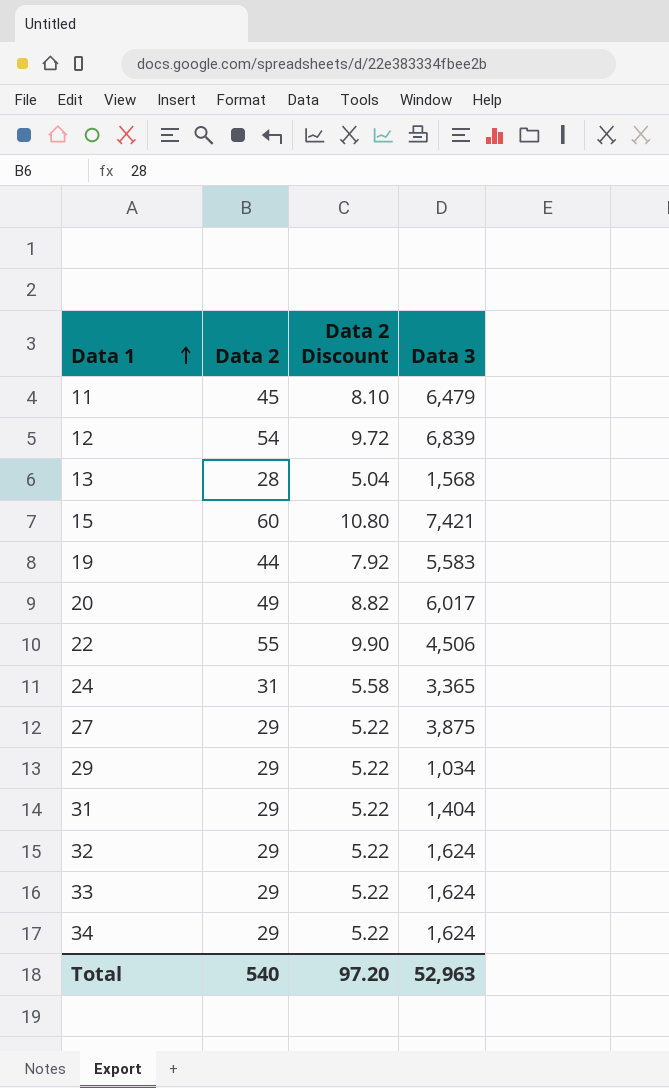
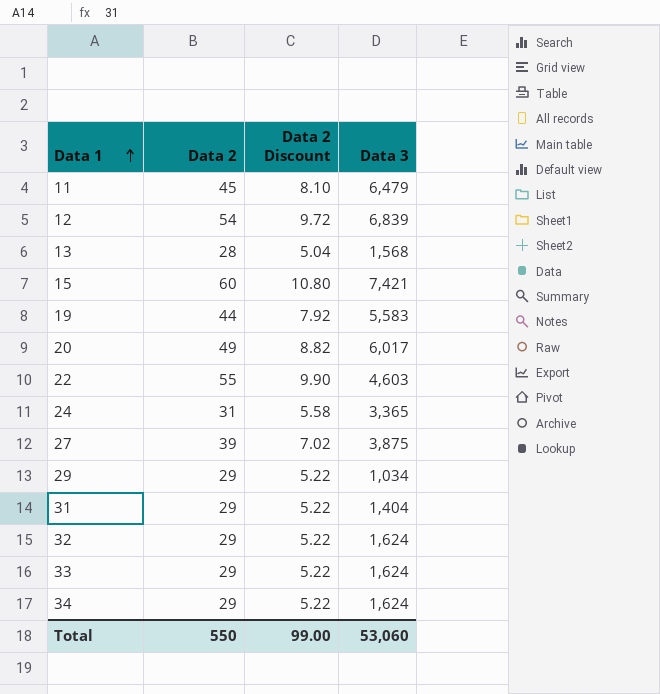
22 | Data 3: 4,506 -> 4,603
27 | Data 2: 29 -> 39
27 | Data 2 Discount: 5.22 -> 7.02
Total | Data 2: 540 -> 550
Total | Data 2 Discount: 97.20 -> 99.00
Total | Data 3: 52,963 -> 53,060

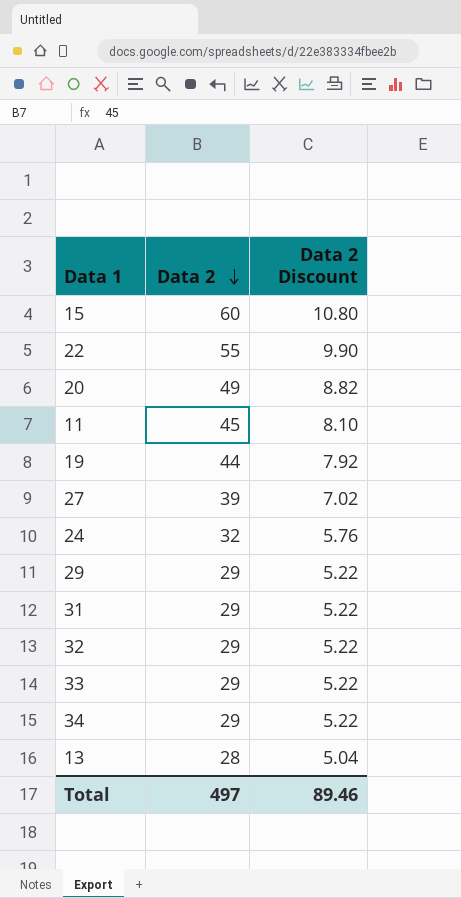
row order: Data 1 ascending -> Data 2 descending
column Data 3 | position: 4 -> none
row 12: 54 | 9.72 | 6,839 -> none
24 | Data 2: 31 -> 32
24 | Data 2 Discount: 5.58 -> 5.76
Total | Data 2: 550 -> 497
Total | Data 2 Discount: 99.00 -> 89.46

